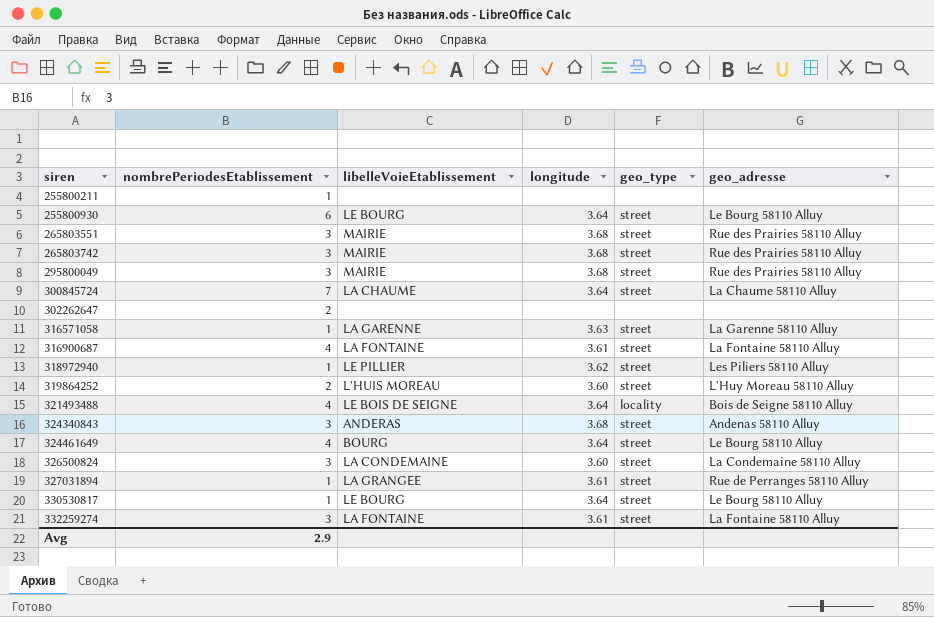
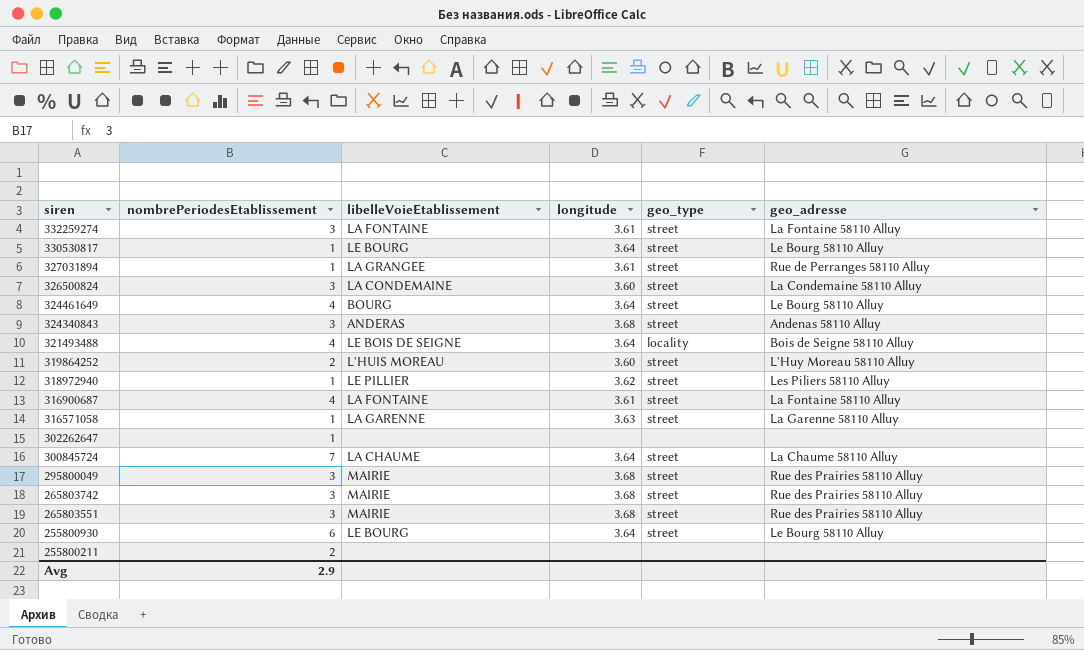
row order: siren ascending -> siren descending
302262647 | nombrePeriodesEtablissement: 2 -> 1
255800211 | nombrePeriodesEtablissement: 1 -> 2

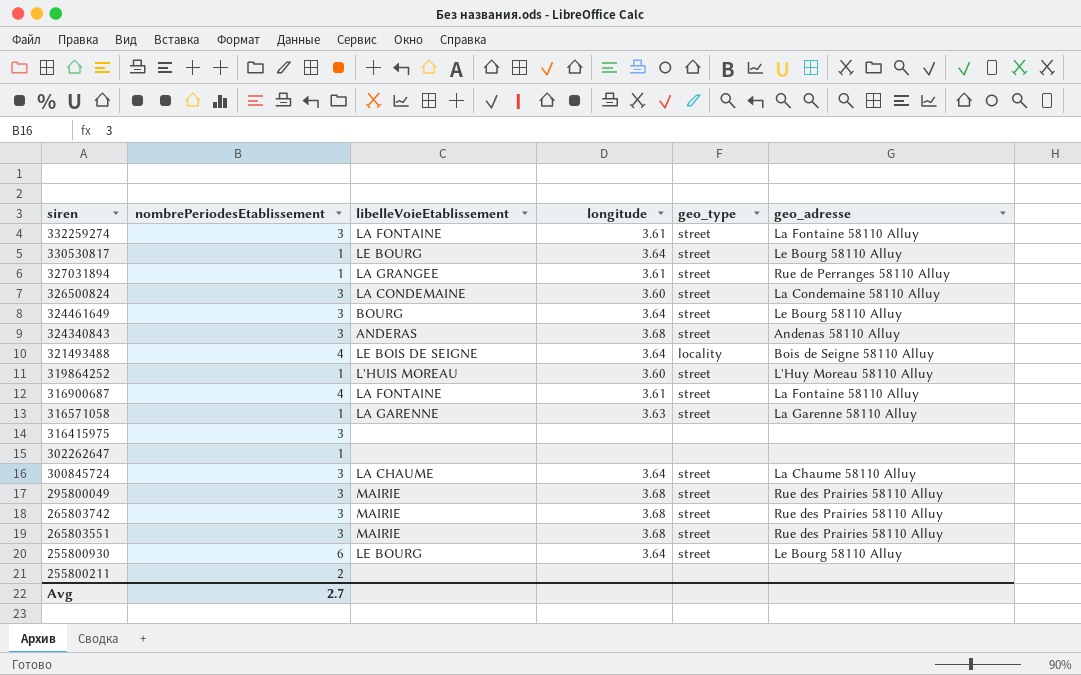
row 318972940: 1 | LE PILLIER | 3.62 | street | Les Piliers 58110 Alluy -> none
324461649 | nombrePeriodesEtablissement: 4 -> 3
319864252 | nombrePeriodesEtablissement: 2 -> 1
row 316415975: none -> 3 | none | none | none | none
300845724 | nombrePeriodesEtablissement: 7 -> 3
Avg | nombrePeriodesEtablissement: 2.9 -> 2.7

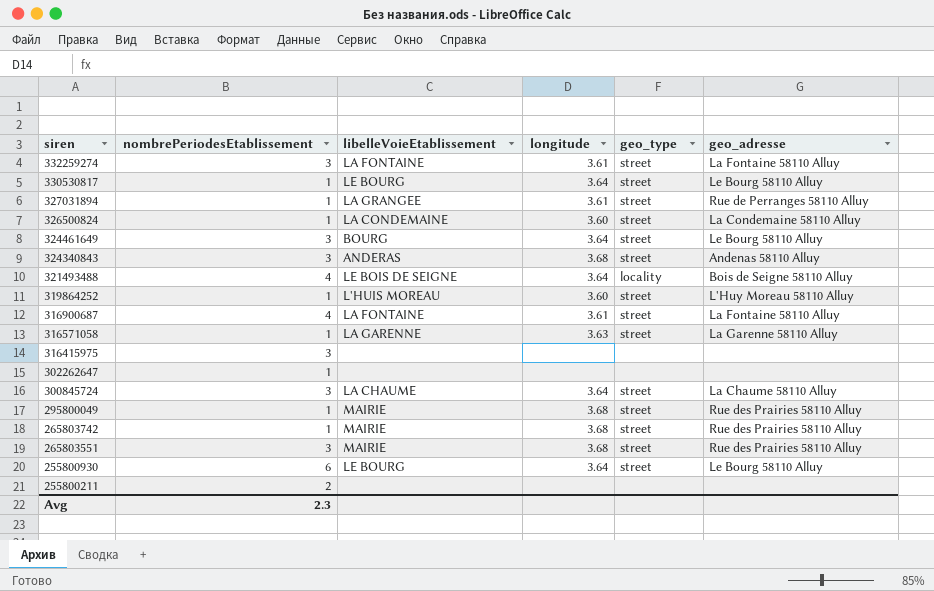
326500824 | nombrePeriodesEtablissement: 3 -> 1
295800049 | nombrePeriodesEtablissement: 3 -> 1
265803742 | nombrePeriodesEtablissement: 3 -> 1
Avg | nombrePeriodesEtablissement: 2.7 -> 2.3

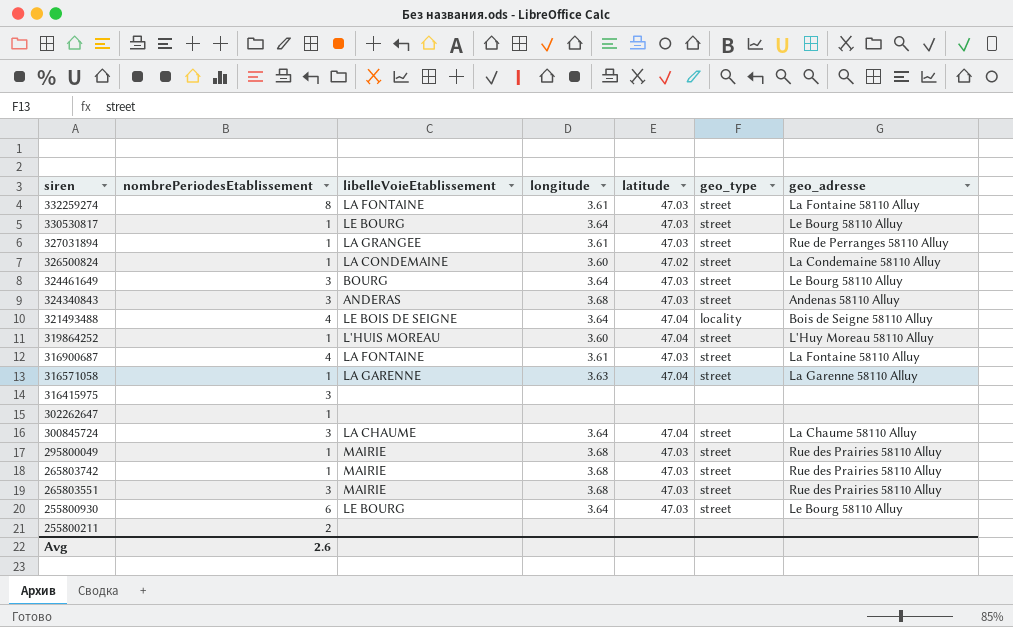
column latitude | position: none -> 5
332259274 | nombrePeriodesEtablissement: 3 -> 8
Avg | nombrePeriodesEtablissement: 2.3 -> 2.6

